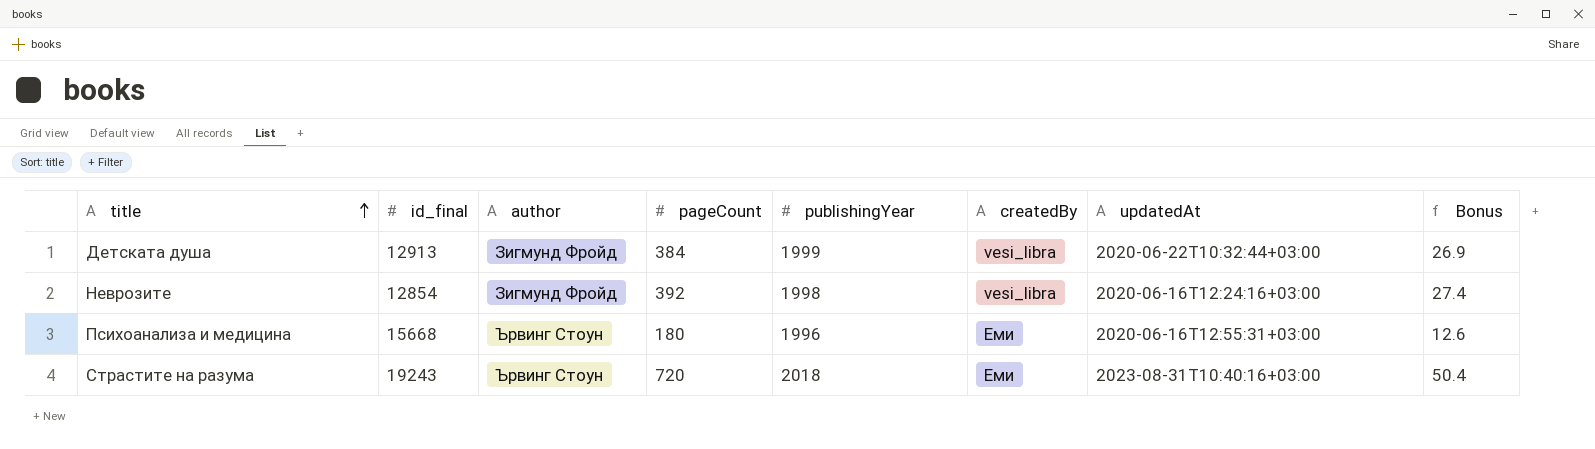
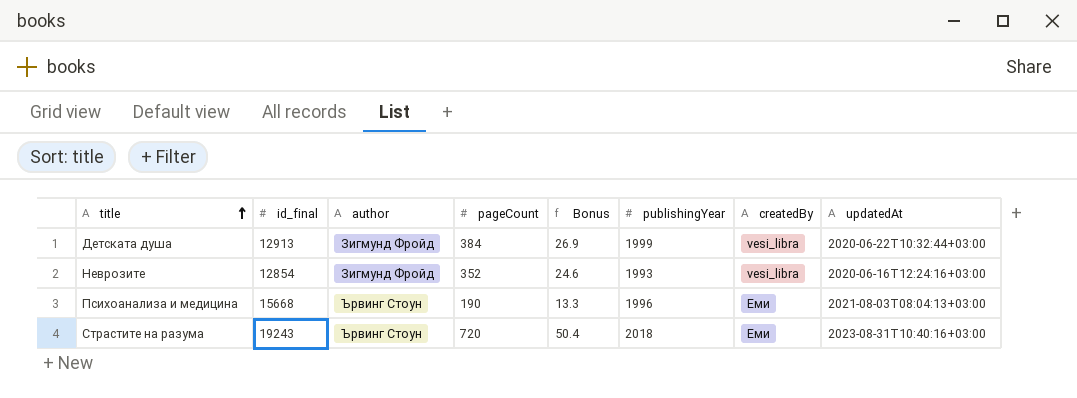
column Bonus | position: 8 -> 5
Неврозите | pageCount: 392 -> 352
Неврозите | Bonus: 27.4 -> 24.6
Неврозите | publishingYear: 1998 -> 1993
Психоанализа и медицина | pageCount: 180 -> 190
Психоанализа и медицина | Bonus: 12.6 -> 13.3
Психоанализа и медицина | updatedAt: 2020-06-16T12:55:31+03:00 -> 2021-08-03T08:04:13+03:00

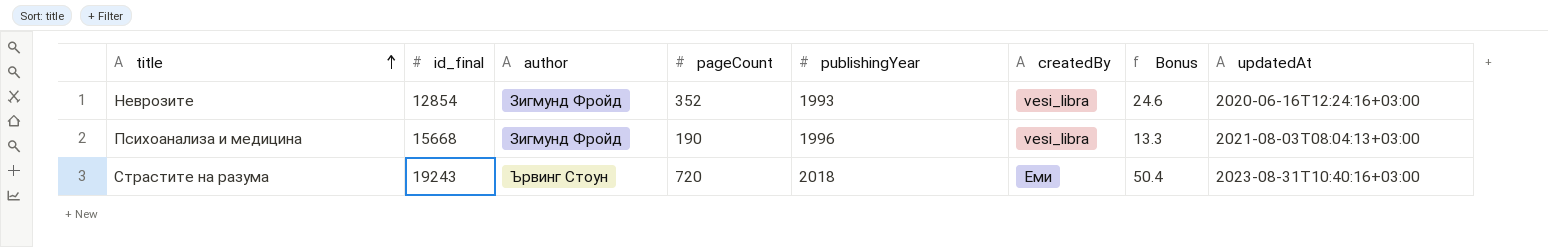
column Bonus | position: 5 -> 7
row Детската душа: 12913 | Зигмунд Фройд | 384 | 26.9 | 1999 | vesi_libra | 2020-06-22T10:32:44+03:00 -> none
Психоанализа и медицина | author: Ървинг Стоун -> Зигмунд Фройд
Психоанализа и медицина | createdBy: Еми -> vesi_libra

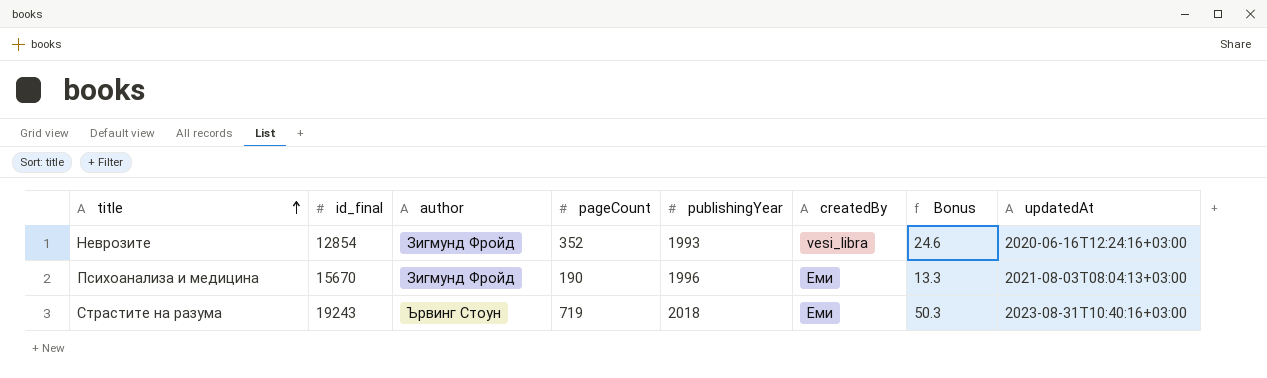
Психоанализа и медицина | id_final: 15668 -> 15670
Психоанализа и медицина | createdBy: vesi_libra -> Еми
Страстите на разума | pageCount: 720 -> 719
Страстите на разума | Bonus: 50.4 -> 50.3

